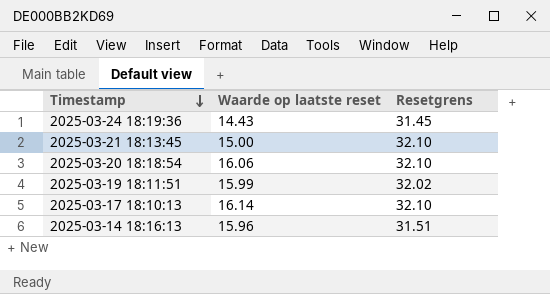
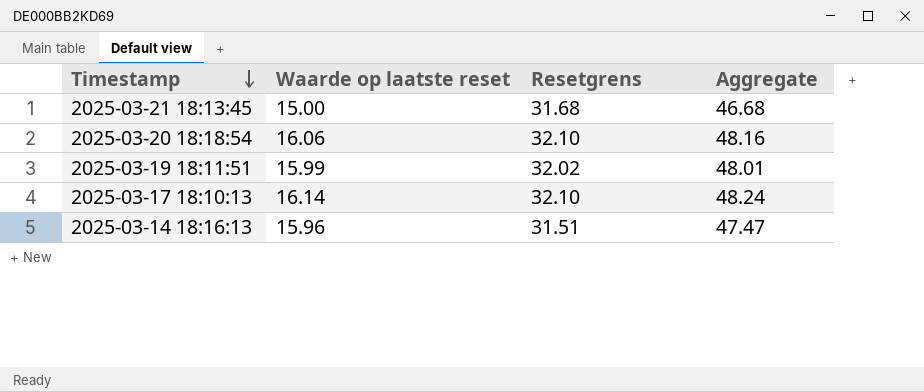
column Aggregate | formula: none -> [Waarde op laatste reset] + [Resetgrens]
row 2025-03-24 18:19:36: 14.43 | 31.45 -> none
2025-03-21 18:13:45 | Resetgrens: 32.10 -> 31.68

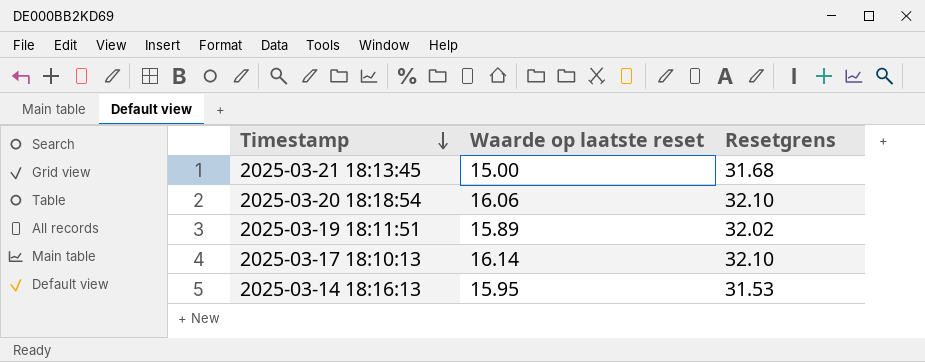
column Aggregate | formula: [Waarde op laatste reset] + [Resetgrens] -> none
2025-03-19 18:11:51 | Waarde op laatste reset: 15.99 -> 15.89
2025-03-14 18:16:13 | Waarde op laatste reset: 15.96 -> 15.95
2025-03-14 18:16:13 | Resetgrens: 31.51 -> 31.53

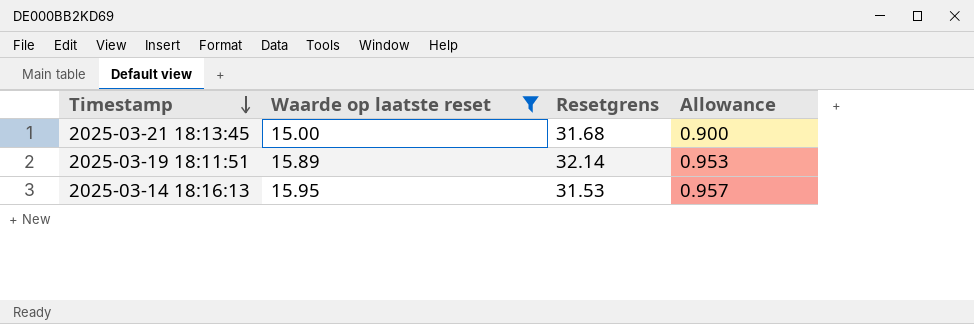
filter: none -> Waarde op laatste reset <= 15.95
column Allowance | formula: none -> [Waarde op laatste reset] * 0.06
2025-03-19 18:11:51 | Resetgrens: 32.02 -> 32.14

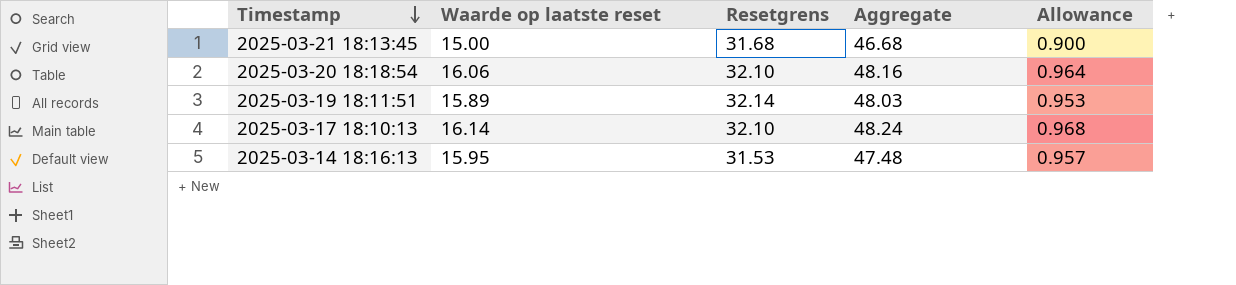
filter: Waarde op laatste reset <= 15.95 -> none
column Aggregate | formula: none -> [Waarde op laatste reset] + [Resetgrens]

